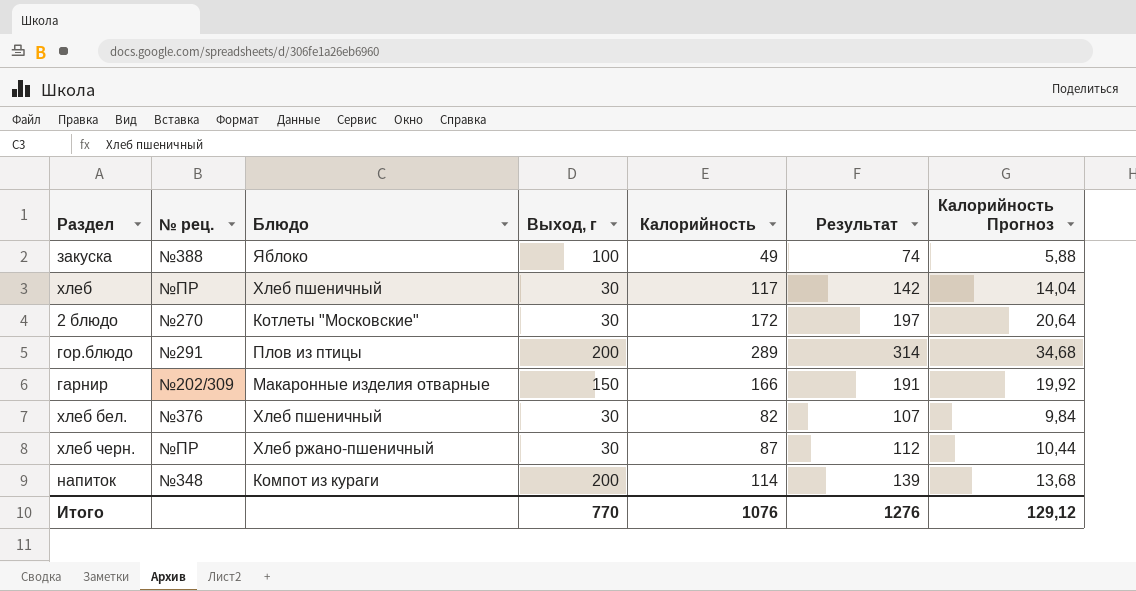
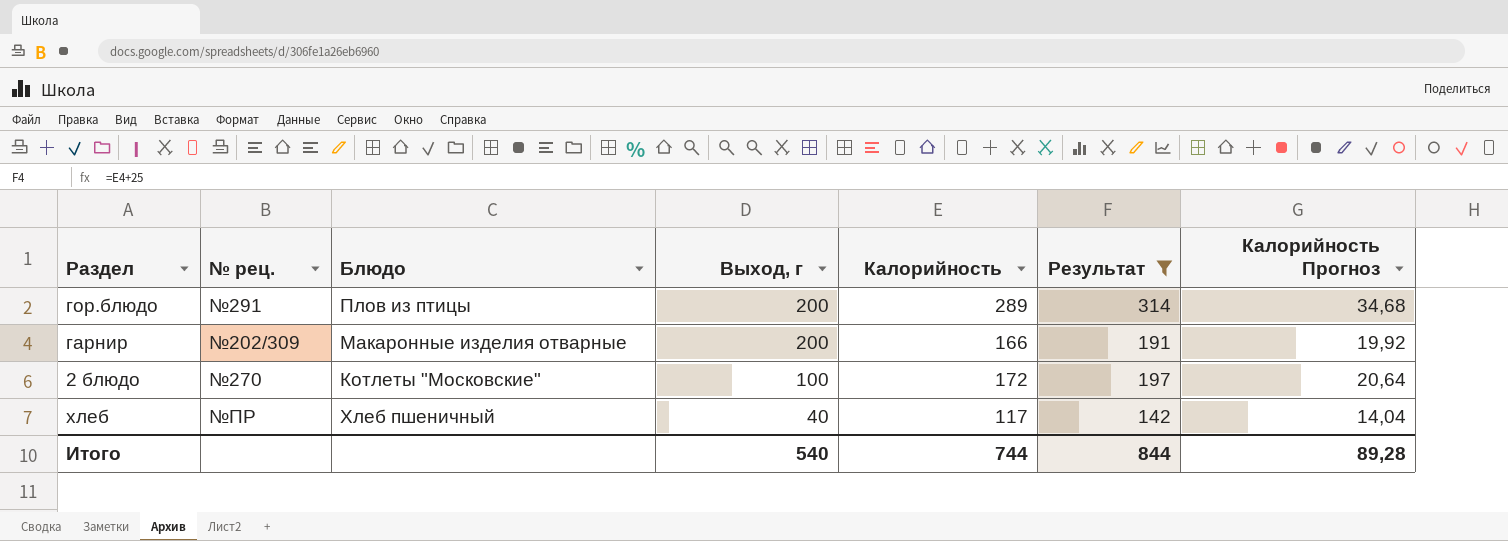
filter: none -> Результат >= 142
row order: none -> Выход, г descending
гарнир | Выход, г: 150 -> 200
2 блюдо | Выход, г: 30 -> 100
хлеб | Выход, г: 30 -> 40
Итого | Выход, г: 770 -> 540
Итого | Калорийность: 1076 -> 744
Итого | Результат: 1276 -> 844
Итого | Калорийность Прогноз: 129,12 -> 89,28

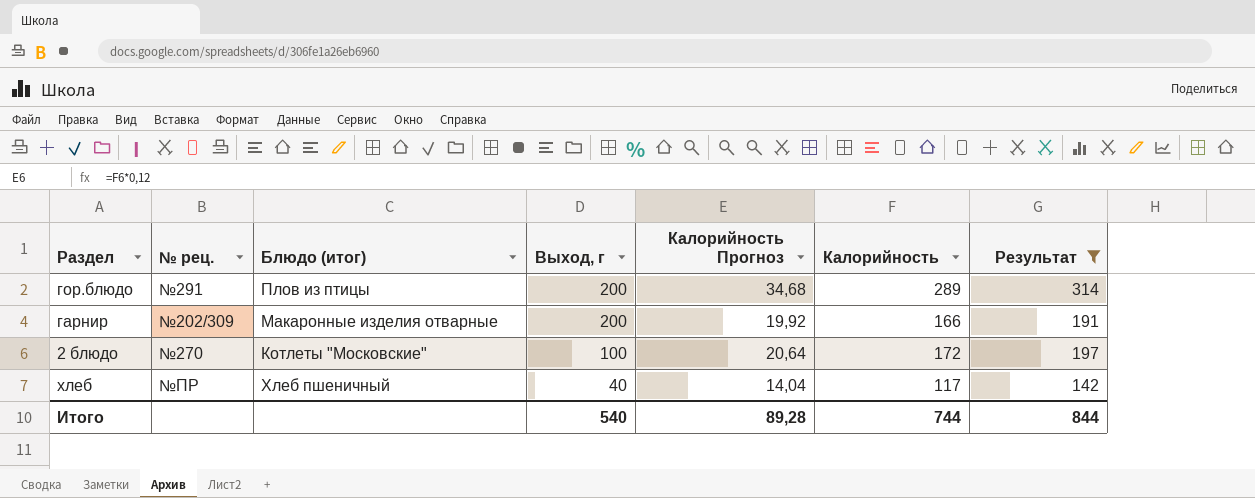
column name: Блюдо -> Блюдо (итог)
column Калорийность Прогноз | position: 7 -> 5

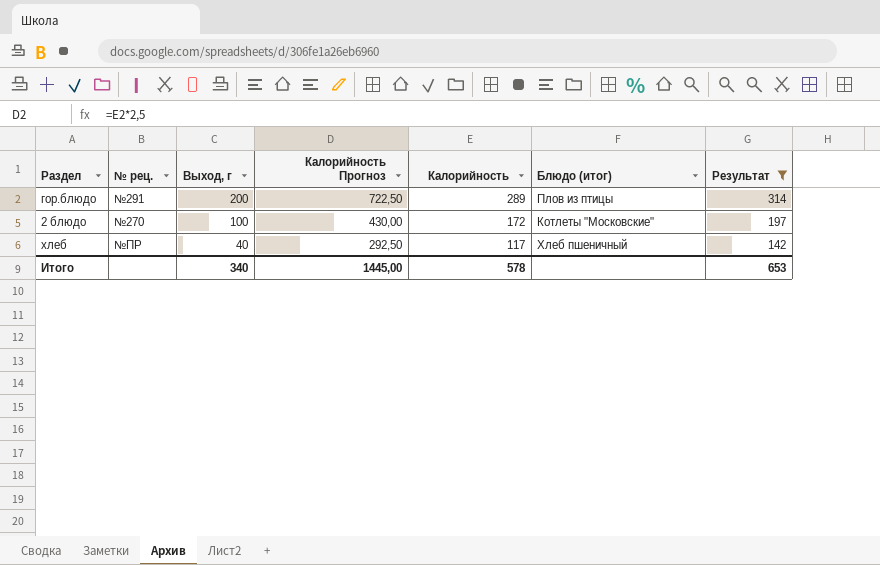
column Калорийность Прогноз | formula: [Калорийность] * 0,12 -> [Калорийность] * 2,5
column Блюдо (итог) | position: 3 -> 6
row гарнир: №202/309 | Макаронные изделия отварные | 200 | 19,92 | 166 | 191 -> none
Итого | Выход, г: 540 -> 340
Итого | Калорийность Прогноз: 89,28 -> 1445,00
Итого | Калорийность: 744 -> 578
Итого | Результат: 844 -> 653

